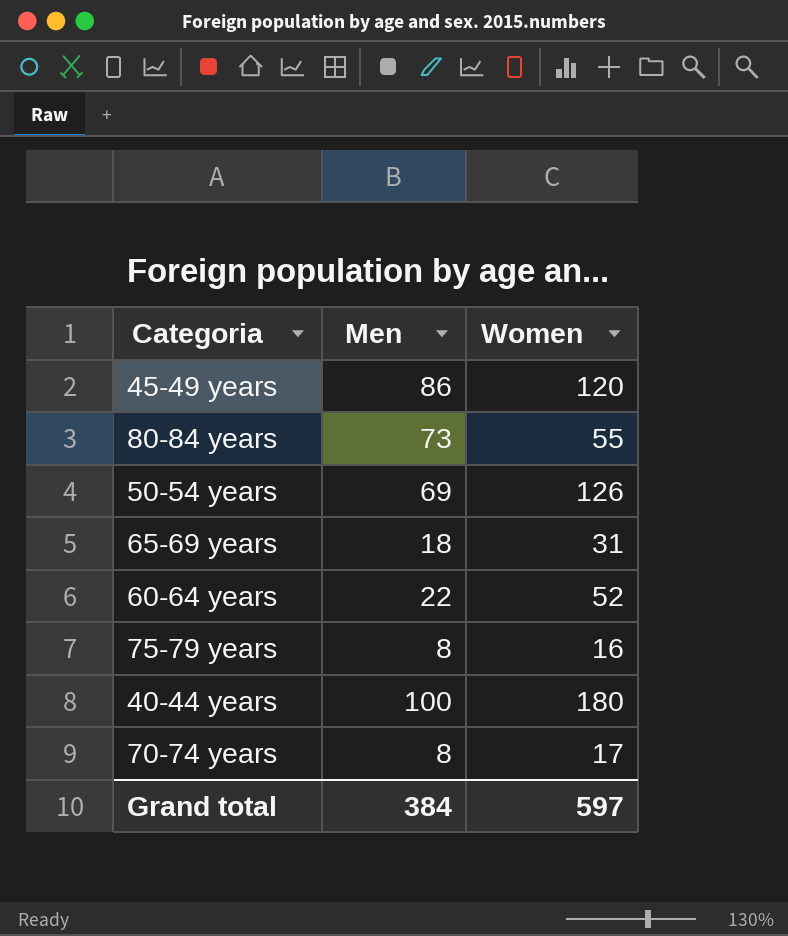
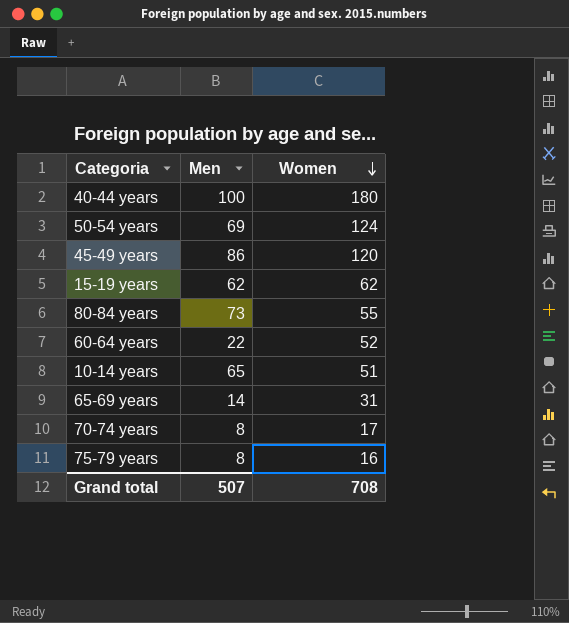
row order: none -> Women descending
50-54 years | Women: 126 -> 124
row 15-19 years: none -> 62 | 62
row 10-14 years: none -> 65 | 51
65-69 years | Men: 18 -> 14
Grand total | Men: 384 -> 507
Grand total | Women: 597 -> 708

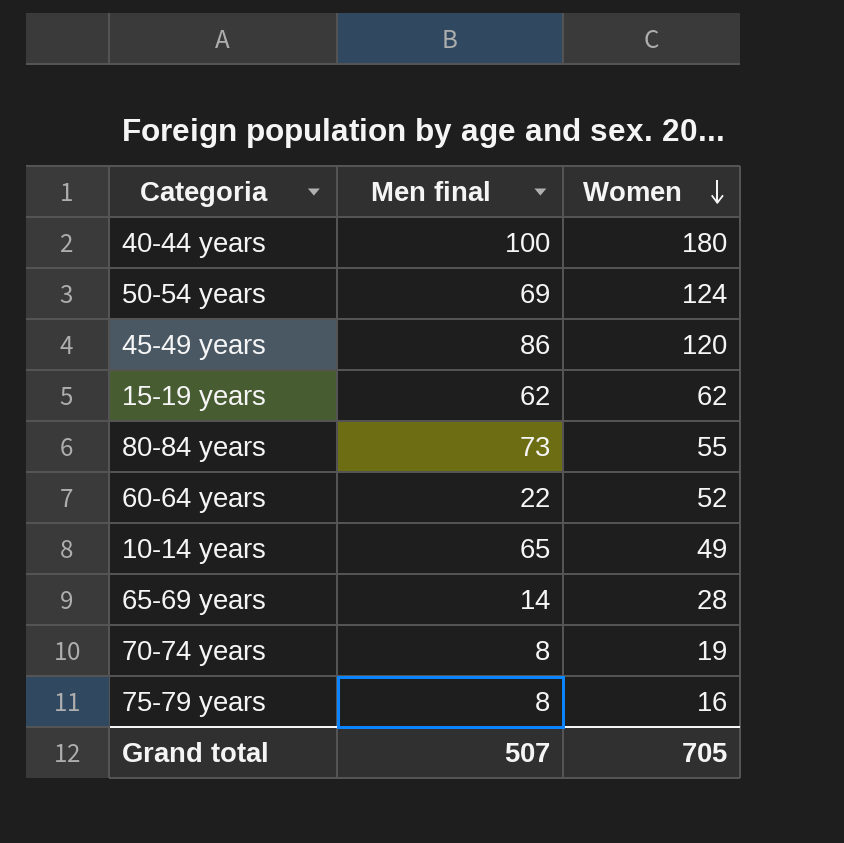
column name: Men -> Men final
10-14 years | Women: 51 -> 49
65-69 years | Women: 31 -> 28
70-74 years | Women: 17 -> 19
Grand total | Women: 708 -> 705

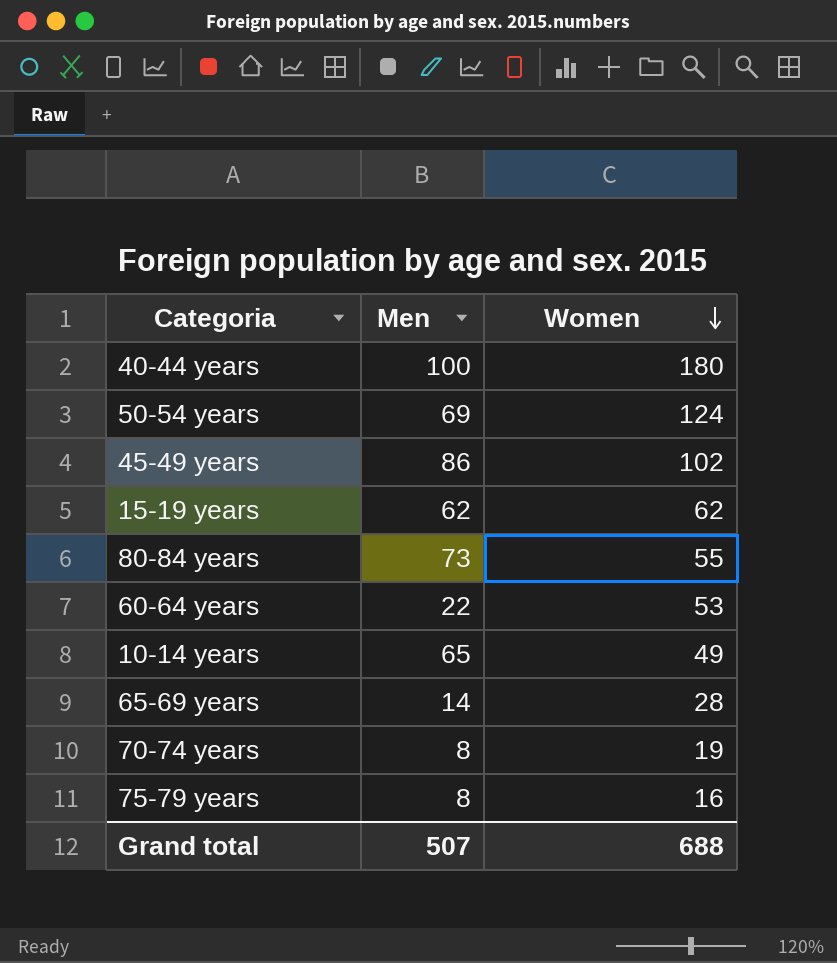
column name: Men final -> Men
45-49 years | Women: 120 -> 102
60-64 years | Women: 52 -> 53
Grand total | Women: 705 -> 688

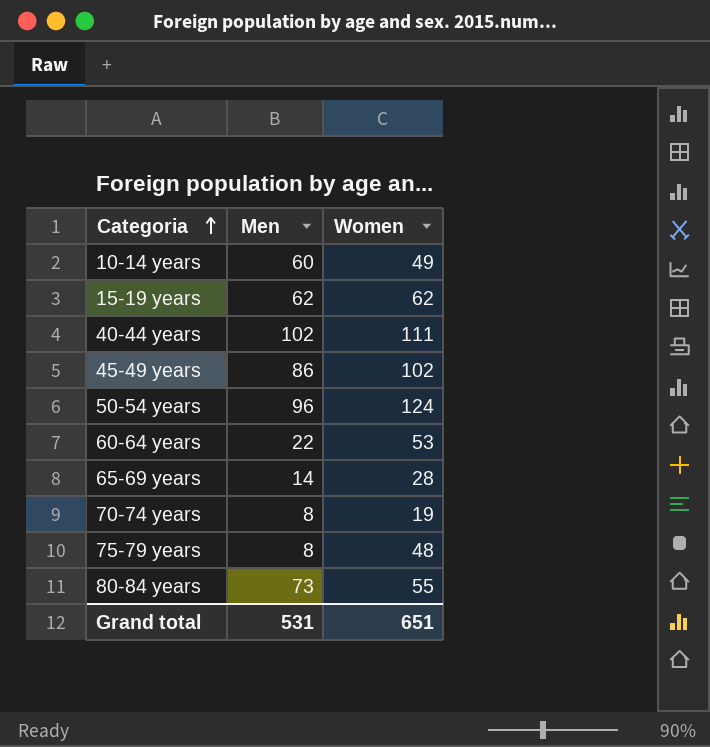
row order: Women descending -> Categoria ascending
10-14 years | Men: 65 -> 60
40-44 years | Men: 100 -> 102
40-44 years | Women: 180 -> 111
50-54 years | Men: 69 -> 96
75-79 years | Women: 16 -> 48
Grand total | Men: 507 -> 531
Grand total | Women: 688 -> 651

